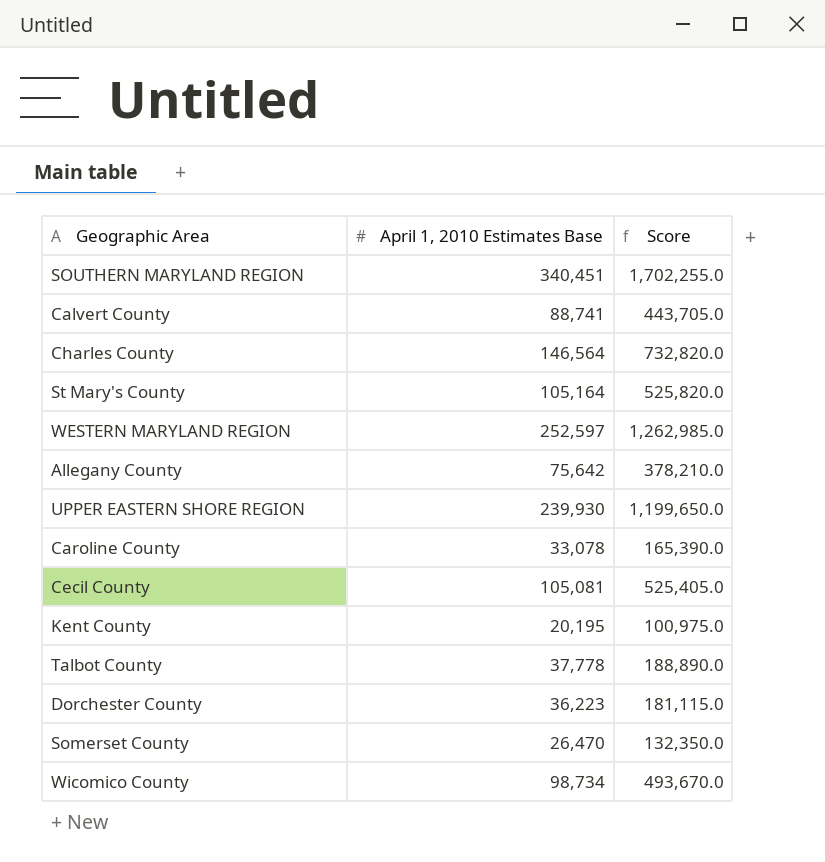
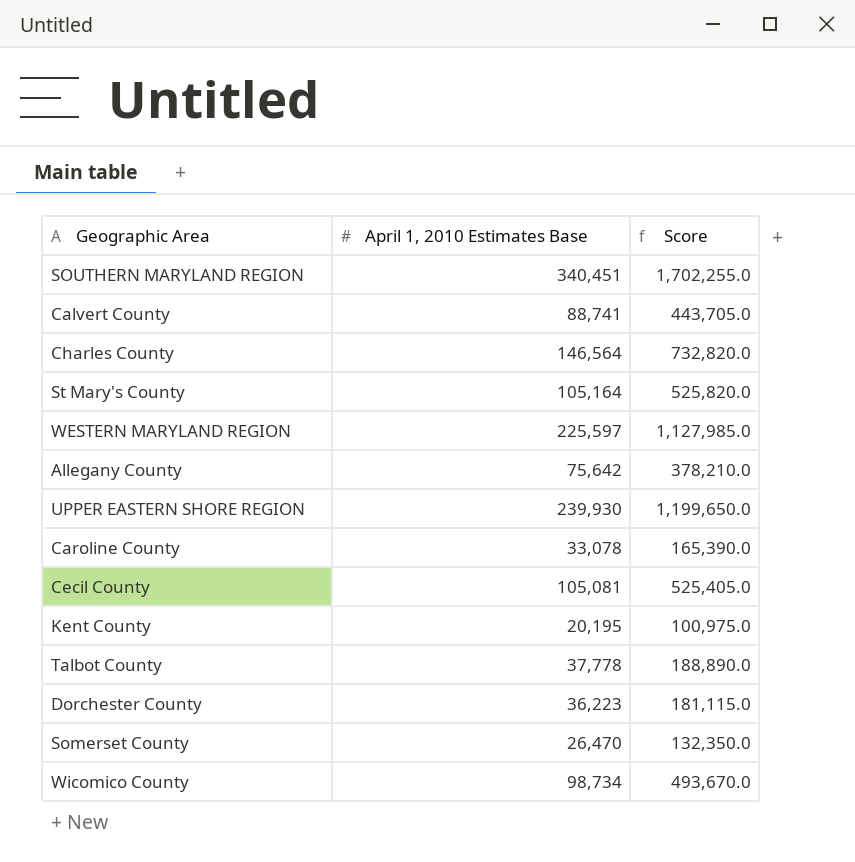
WESTERN MARYLAND REGION | April 1, 2010 Estimates Base: 252,597 -> 225,597
WESTERN MARYLAND REGION | Score: 1,262,985.0 -> 1,127,985.0

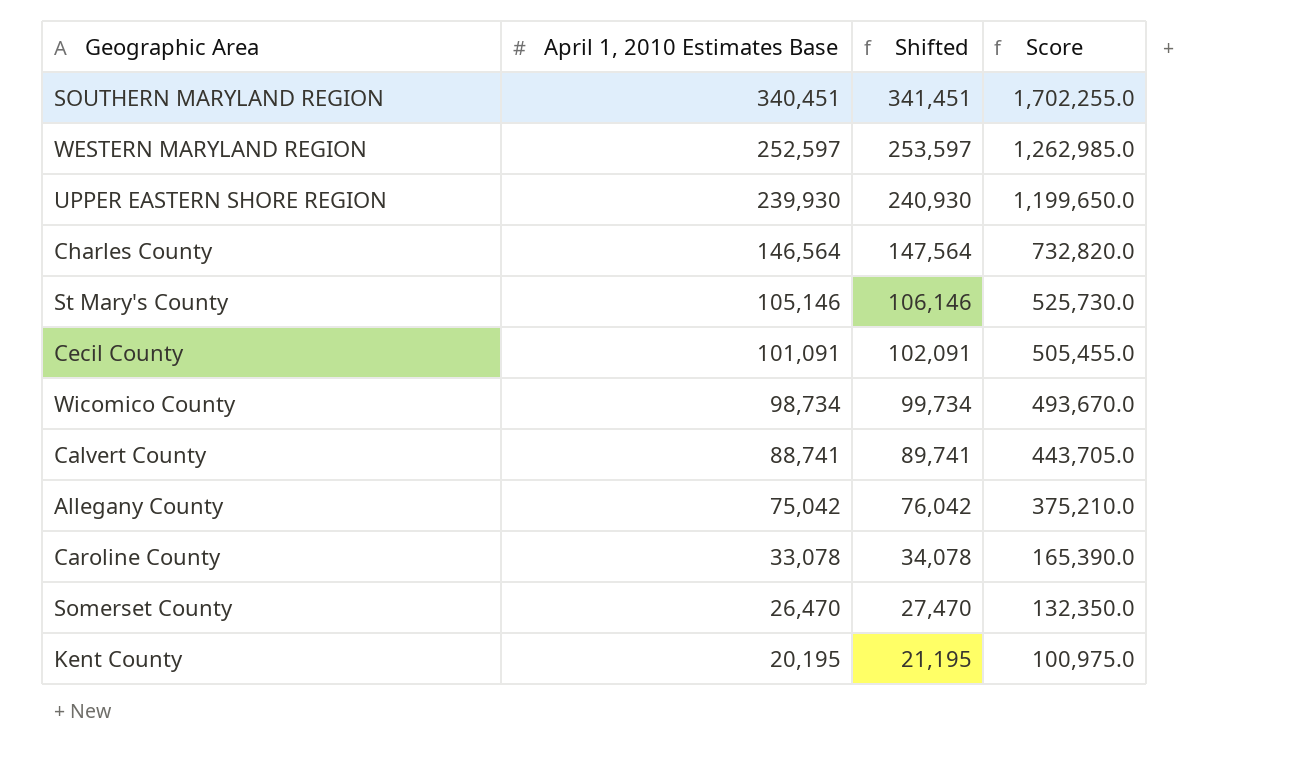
row order: none -> April 1, 2010 Estimates Base descending
column Shifted | formula: none -> [April 1, 2010 Estimates Base] + 1000
row Talbot County: 37,778 | 188,890.0 -> none
row Dorchester County: 36,223 | 181,115.0 -> none
WESTERN MARYLAND REGION | April 1, 2010 Estimates Base: 225,597 -> 252,597
WESTERN MARYLAND REGION | Score: 1,127,985.0 -> 1,262,985.0
St Mary's County | April 1, 2010 Estimates Base: 105,164 -> 105,146
St Mary's County | Score: 525,820.0 -> 525,730.0
Cecil County | April 1, 2010 Estimates Base: 105,081 -> 101,091
Cecil County | Score: 525,405.0 -> 505,455.0
Allegany County | April 1, 2010 Estimates Base: 75,642 -> 75,042
Allegany County | Score: 378,210.0 -> 375,210.0

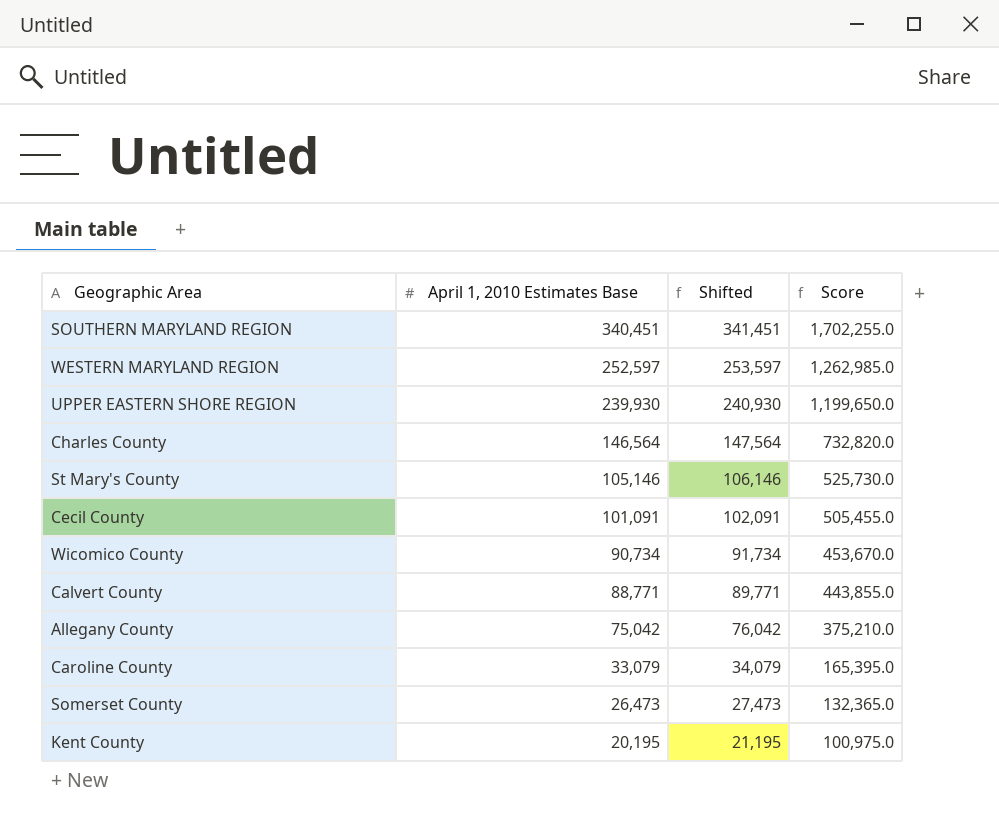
Wicomico County | April 1, 2010 Estimates Base: 98,734 -> 90,734
Wicomico County | Shifted: 99,734 -> 91,734
Wicomico County | Score: 493,670.0 -> 453,670.0
Calvert County | April 1, 2010 Estimates Base: 88,741 -> 88,771
Calvert County | Shifted: 89,741 -> 89,771
Calvert County | Score: 443,705.0 -> 443,855.0
Caroline County | April 1, 2010 Estimates Base: 33,078 -> 33,079
Caroline County | Shifted: 34,078 -> 34,079
Caroline County | Score: 165,390.0 -> 165,395.0
Somerset County | April 1, 2010 Estimates Base: 26,470 -> 26,473
Somerset County | Shifted: 27,470 -> 27,473
Somerset County | Score: 132,350.0 -> 132,365.0

